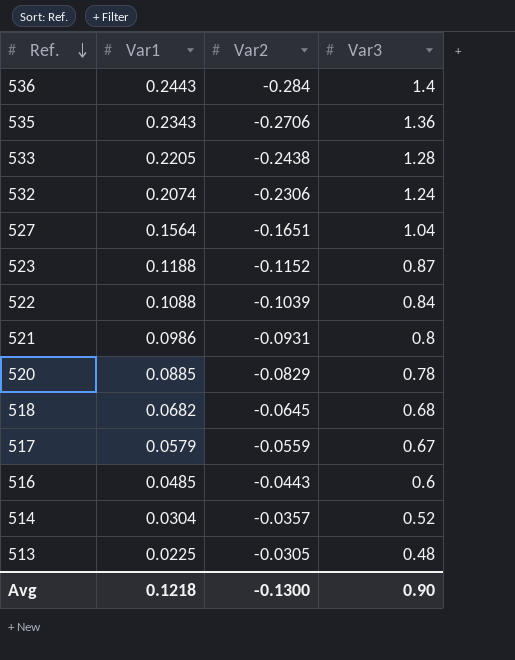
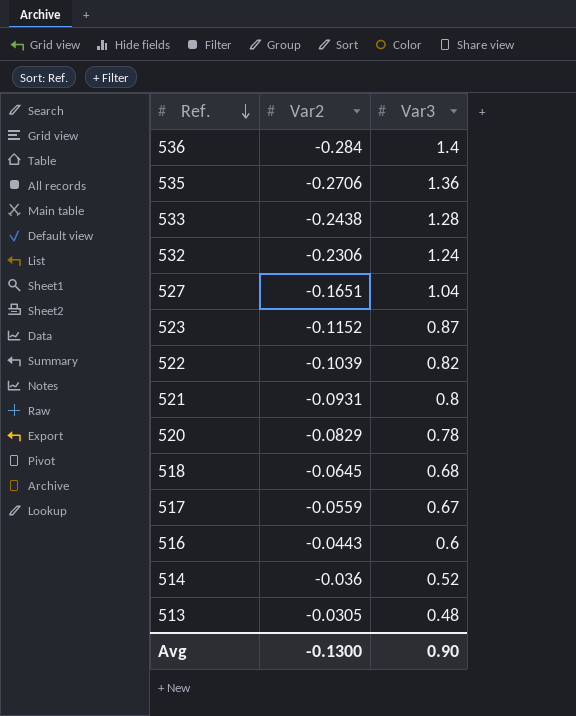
column Var1 | position: 2 -> none
522 | Var3: 0.84 -> 0.82
514 | Var2: -0.0357 -> -0.036

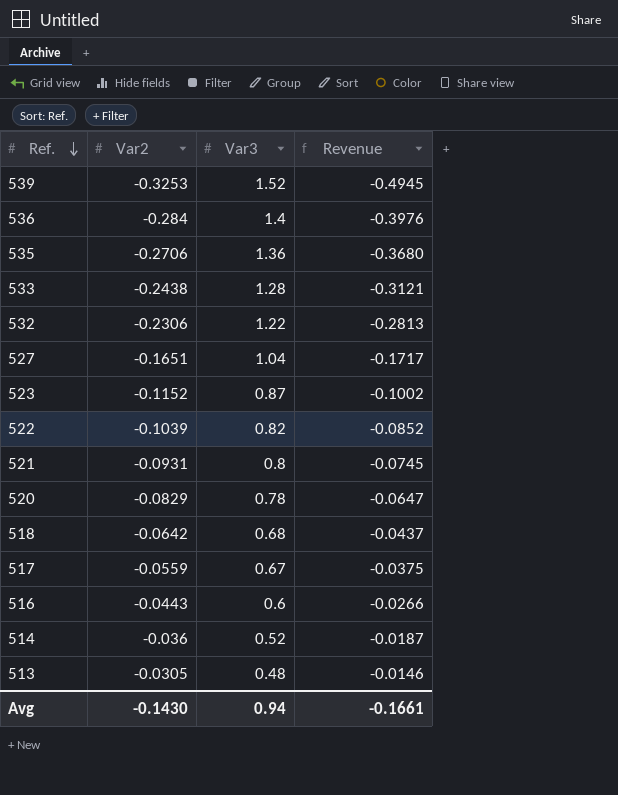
column Revenue | formula: none -> [Var2] * [Var3]
row 539: none -> -0.3253 | 1.52 | -0.4945
532 | Var3: 1.24 -> 1.22
518 | Var2: -0.0645 -> -0.0642
Avg | Var2: -0.1300 -> -0.1430
Avg | Var3: 0.90 -> 0.94

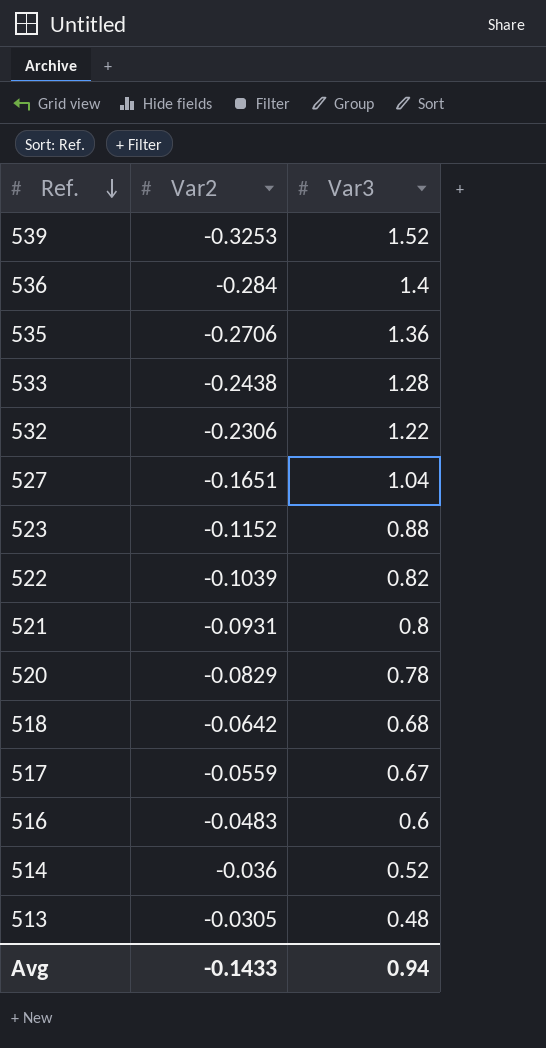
column Revenue | formula: [Var2] * [Var3] -> none
523 | Var3: 0.87 -> 0.88
516 | Var2: -0.0443 -> -0.0483
Avg | Var2: -0.1430 -> -0.1433

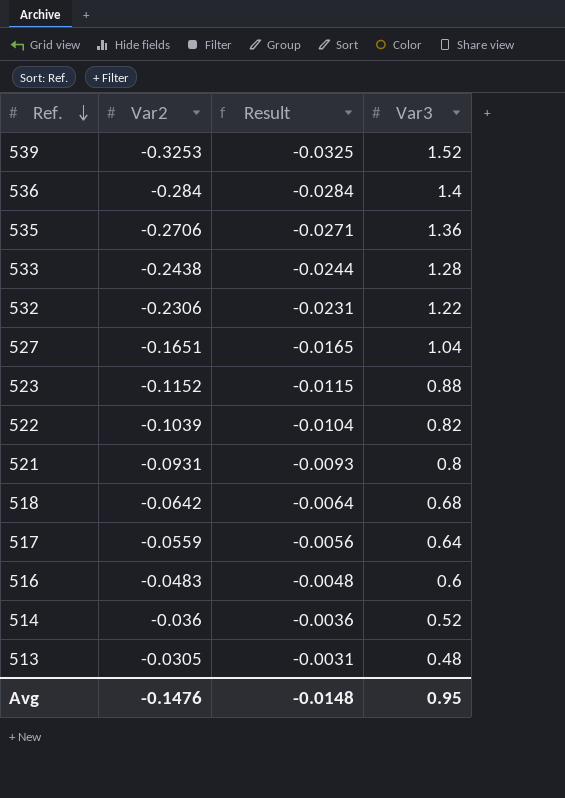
column Result | formula: none -> [Var2] * 0.1
row 520: -0.0829 | 0.78 -> none
517 | Var3: 0.67 -> 0.64
Avg | Var2: -0.1433 -> -0.1476
Avg | Var3: 0.94 -> 0.95

